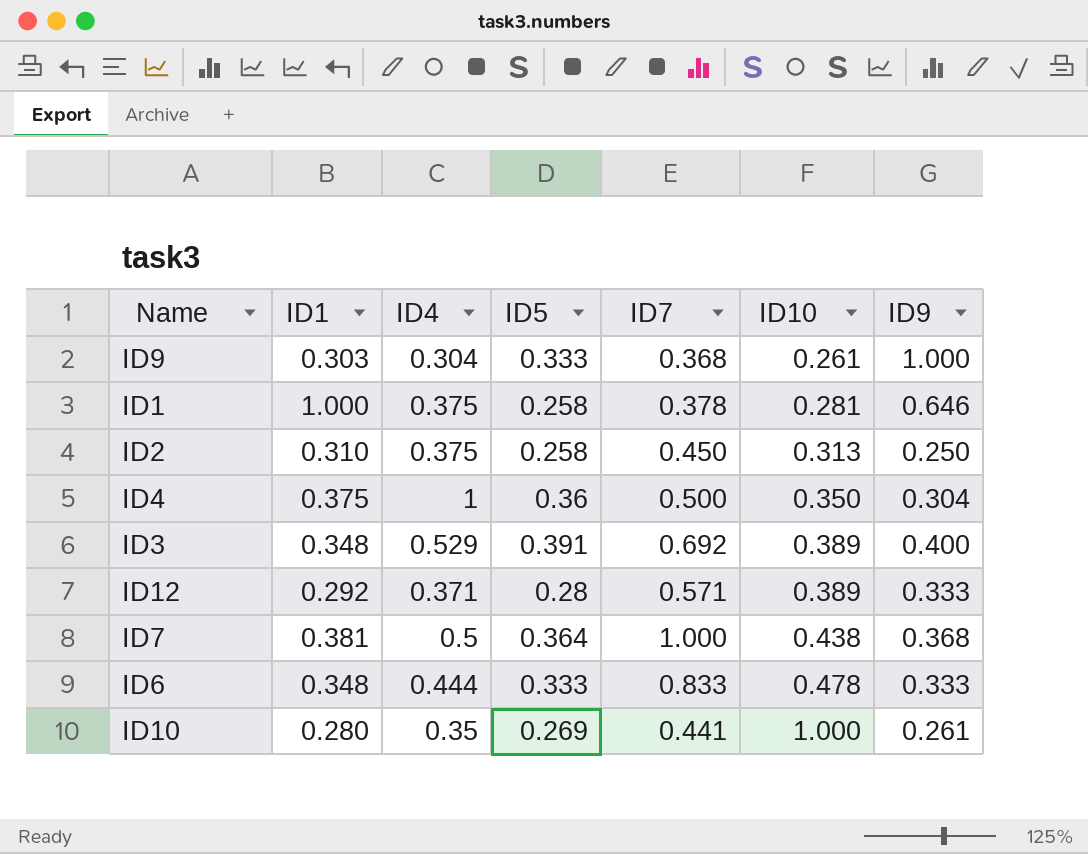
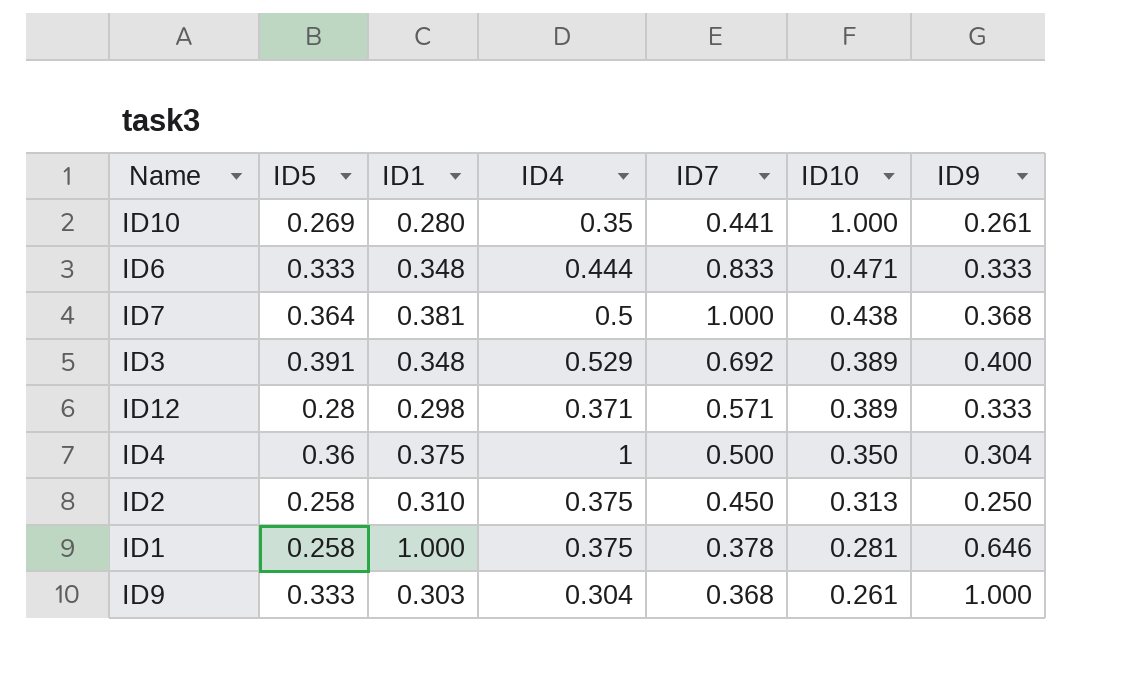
row order: ID10 ascending -> ID10 descending
column ID5 | position: 4 -> 2
ID6 | ID10: 0.478 -> 0.471
ID12 | ID1: 0.292 -> 0.298

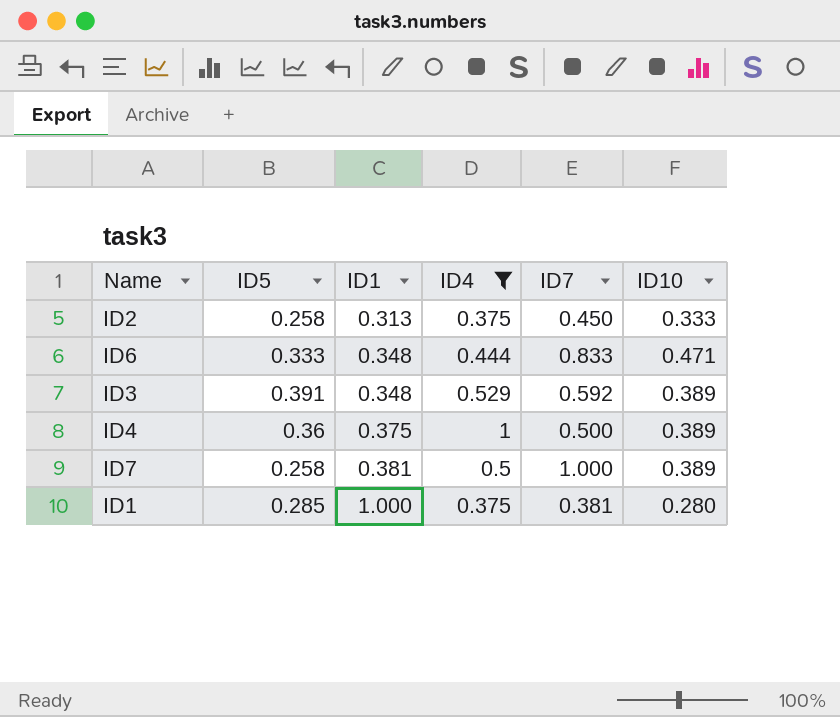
filter: none -> ID4 >= 0.375
row order: ID10 descending -> ID1 ascending
column ID9 | position: 7 -> none
ID2 | ID1: 0.310 -> 0.313
ID2 | ID10: 0.313 -> 0.333
ID3 | ID7: 0.692 -> 0.592
ID4 | ID10: 0.350 -> 0.389
ID7 | ID5: 0.364 -> 0.258
ID7 | ID10: 0.438 -> 0.389
ID1 | ID5: 0.258 -> 0.285
ID1 | ID7: 0.378 -> 0.381
ID1 | ID10: 0.281 -> 0.280

